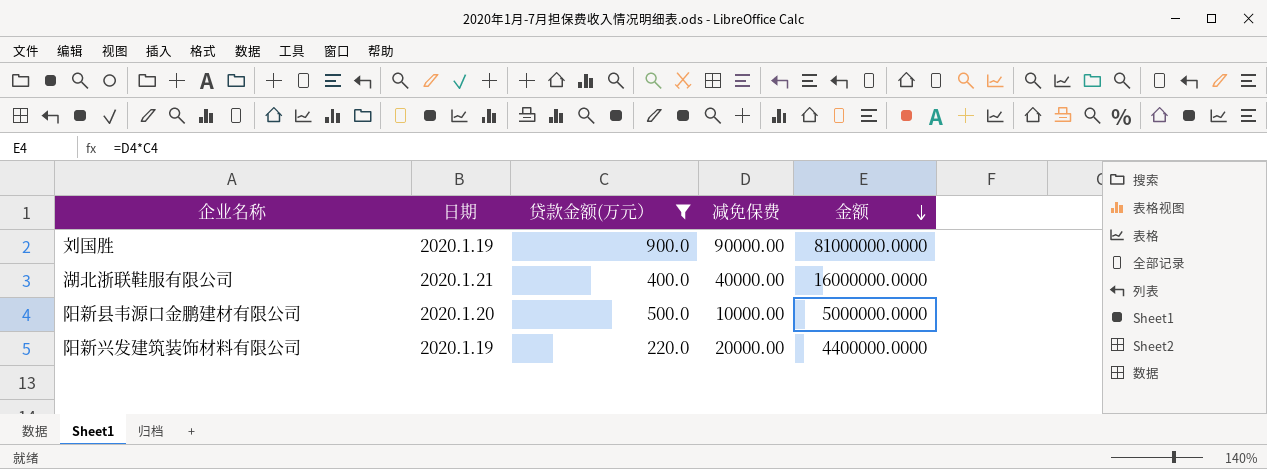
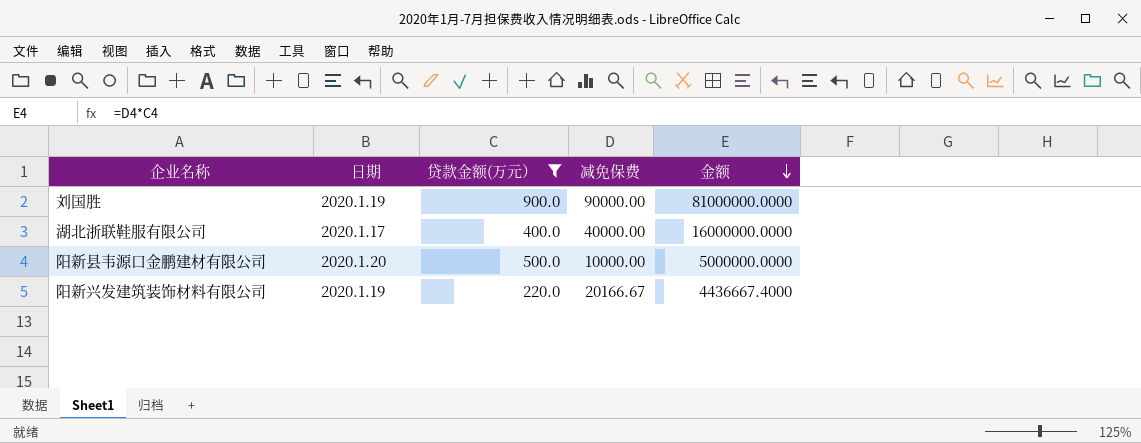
湖北浙联鞋服有限公司 | 日期: 2020.1.21 -> 2020.1.17
阳新兴发建筑装饰材料有限公司 | 减免保费: 20000.00 -> 20166.67
阳新兴发建筑装饰材料有限公司 | 金额: 4400000.0000 -> 4436667.4000

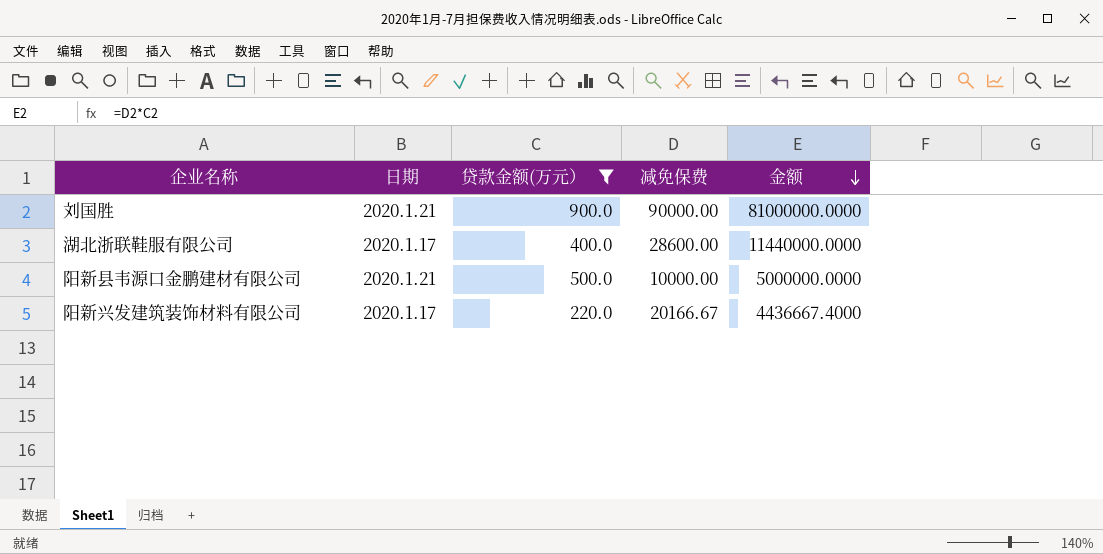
刘国胜 | 日期: 2020.1.19 -> 2020.1.21
湖北浙联鞋服有限公司 | 减免保费: 40000.00 -> 28600.00
湖北浙联鞋服有限公司 | 金额: 16000000.0000 -> 11440000.0000
阳新县韦源口金鹏建材有限公司 | 日期: 2020.1.20 -> 2020.1.21
阳新兴发建筑装饰材料有限公司 | 日期: 2020.1.19 -> 2020.1.17

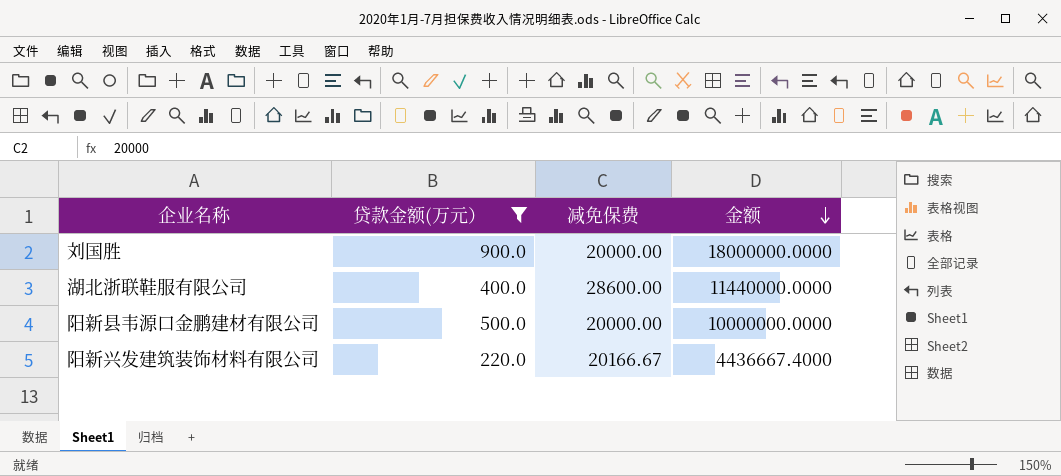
column 日期 | position: 2 -> none
刘国胜 | 减免保费: 90000.00 -> 20000.00
刘国胜 | 金额: 81000000.0000 -> 18000000.0000
阳新县韦源口金鹏建材有限公司 | 减免保费: 10000.00 -> 20000.00
阳新县韦源口金鹏建材有限公司 | 金额: 5000000.0000 -> 10000000.0000

